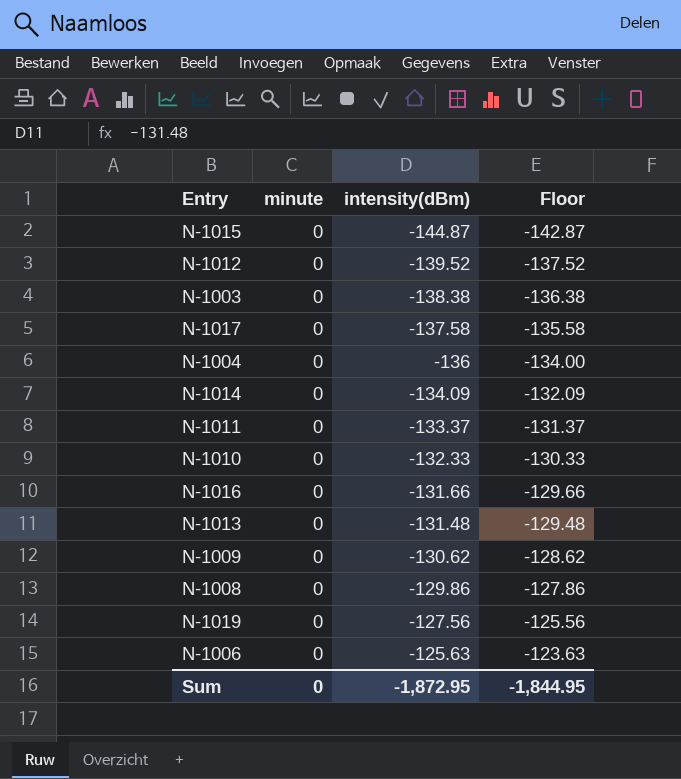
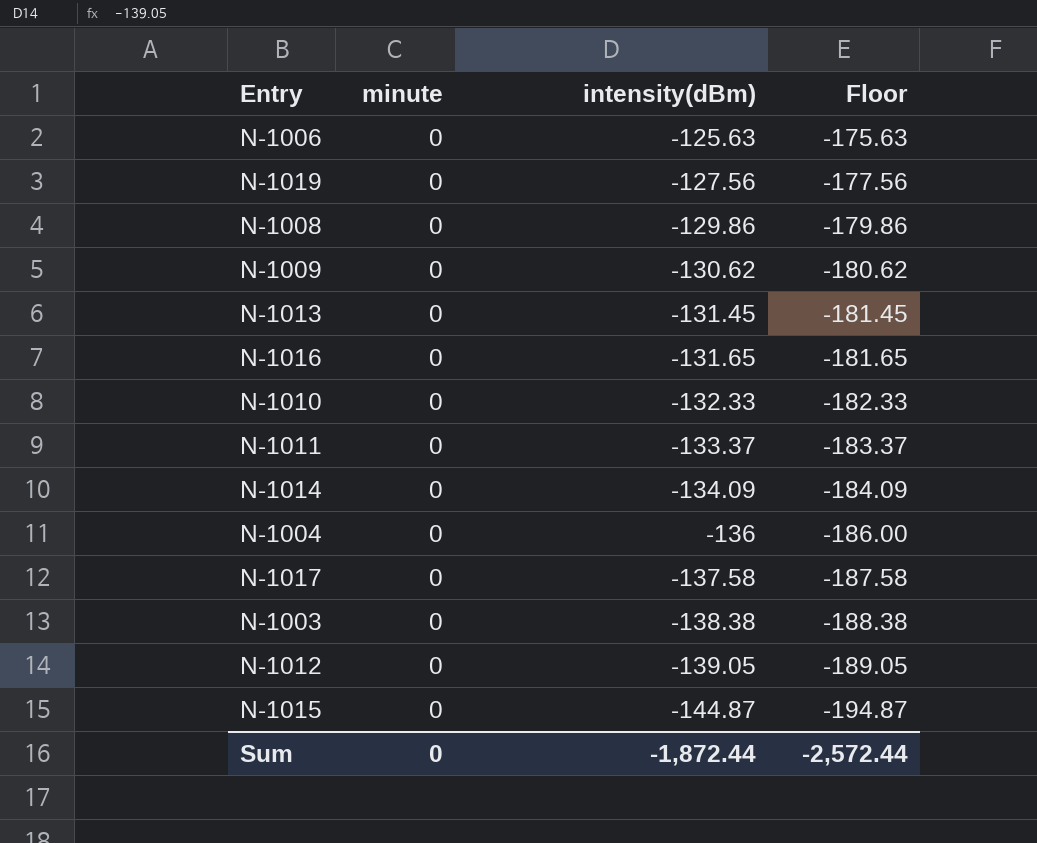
row order: intensity(dBm) ascending -> intensity(dBm) descending
column Floor | formula: [intensity(dBm)] + 2 -> [intensity(dBm)] - 50
N-1013 | intensity(dBm): -131.48 -> -131.45
N-1016 | intensity(dBm): -131.66 -> -131.65
N-1012 | intensity(dBm): -139.52 -> -139.05
Sum | intensity(dBm): -1,872.95 -> -1,872.44
Sum | Floor: -1,844.95 -> -2,572.44

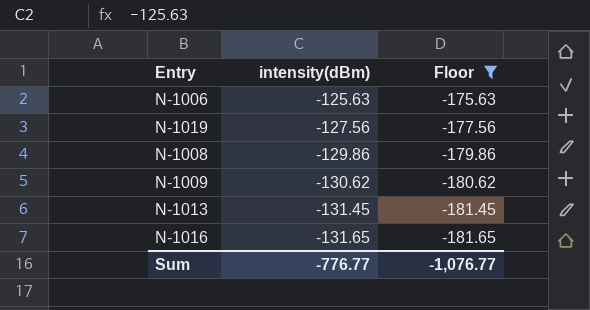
filter: none -> Floor >= -181.65
column minute | position: 2 -> none
Sum | intensity(dBm): -1,872.44 -> -776.77
Sum | Floor: -2,572.44 -> -1,076.77

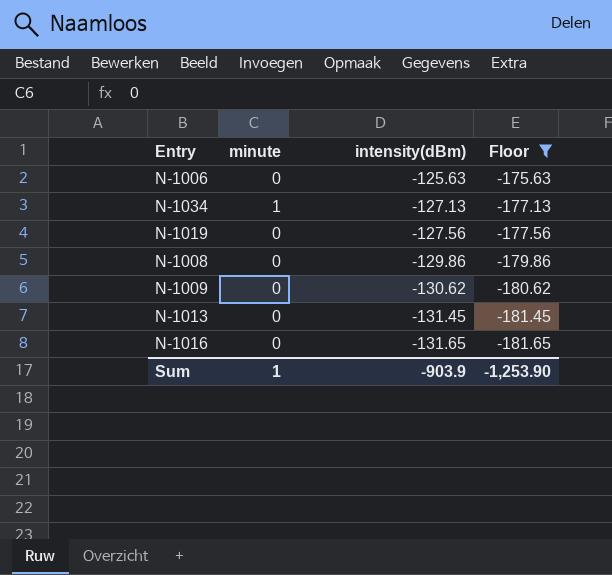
column minute | position: none -> 2
row N-1034: none -> 1 | -127.13 | -177.13
Sum | intensity(dBm): -776.77 -> -903.9
Sum | Floor: -1,076.77 -> -1,253.90

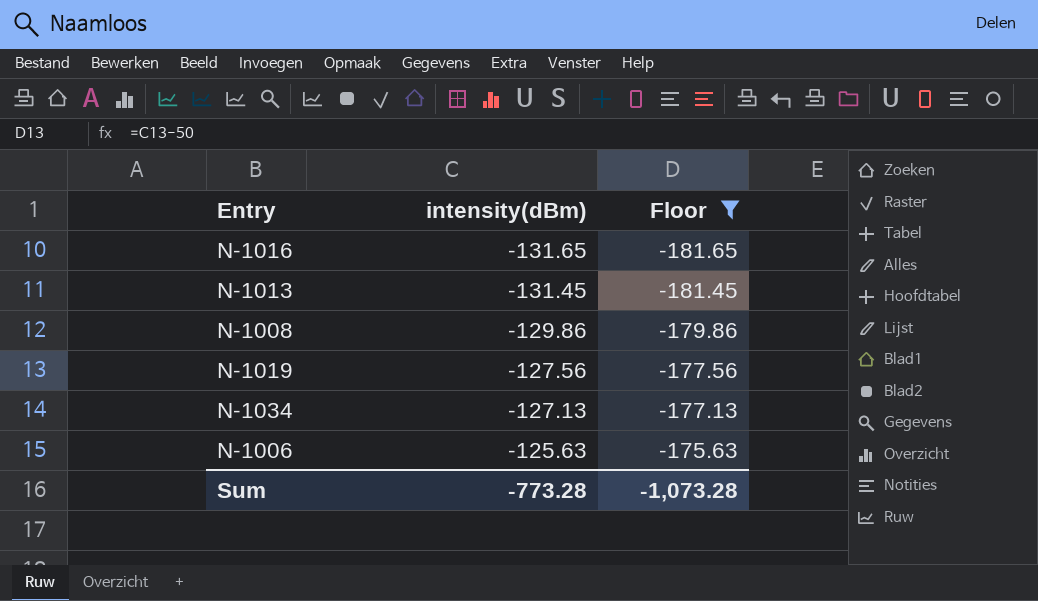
row order: intensity(dBm) descending -> intensity(dBm) ascending
column minute | position: 2 -> none
row N-1009: 0 | -130.62 | -180.62 -> none
Sum | intensity(dBm): -903.9 -> -773.28
Sum | Floor: -1,253.90 -> -1,073.28

